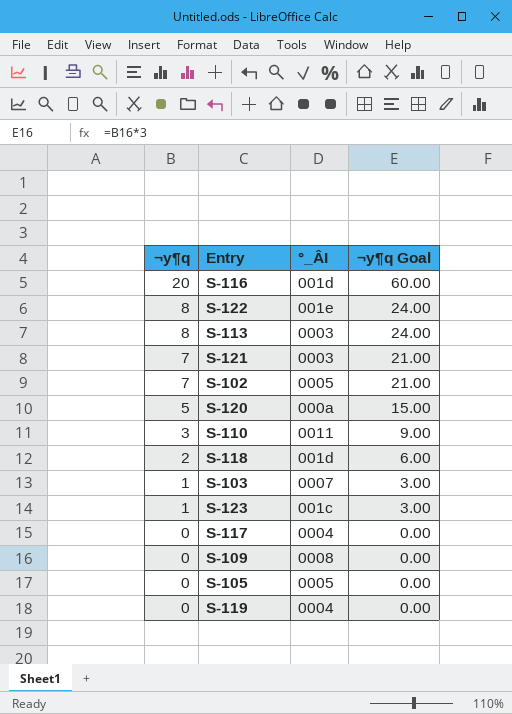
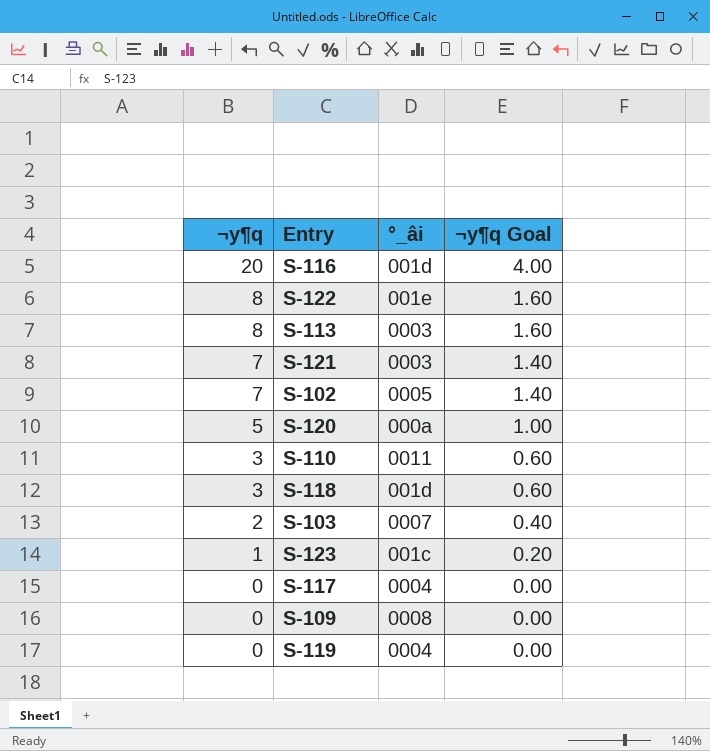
column name: °_ÂI -> °_âi
column ¬y¶q Goal | formula: [¬y¶q] * 3 -> [¬y¶q] * 0.2
row S-105: 0 | 0005 | 0.00 -> none
S-118 | ¬y¶q: 2 -> 3
S-103 | ¬y¶q: 1 -> 2

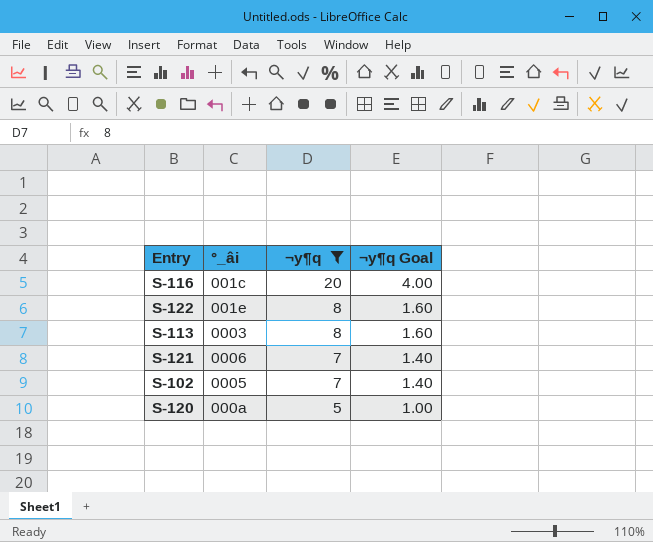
filter: none -> ¬y¶q >= 5
column ¬y¶q | position: 1 -> 3
S-116 | °_âi: 001d -> 001c
S-121 | °_âi: 0003 -> 0006

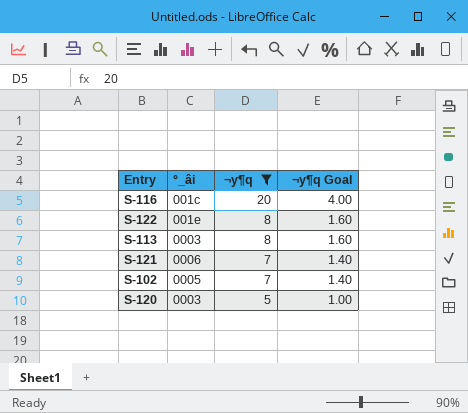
S-120 | °_âi: 000a -> 0003

